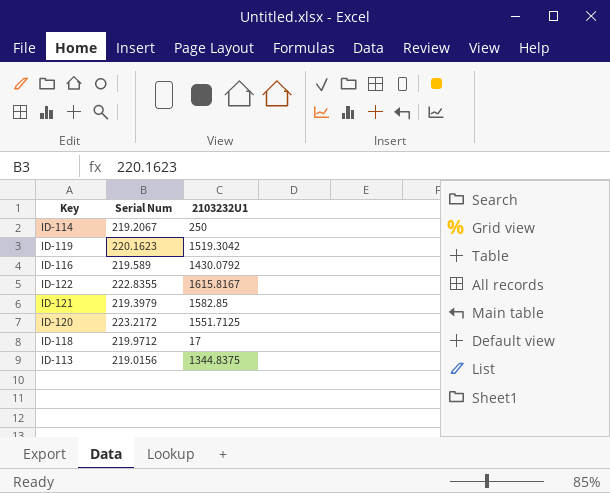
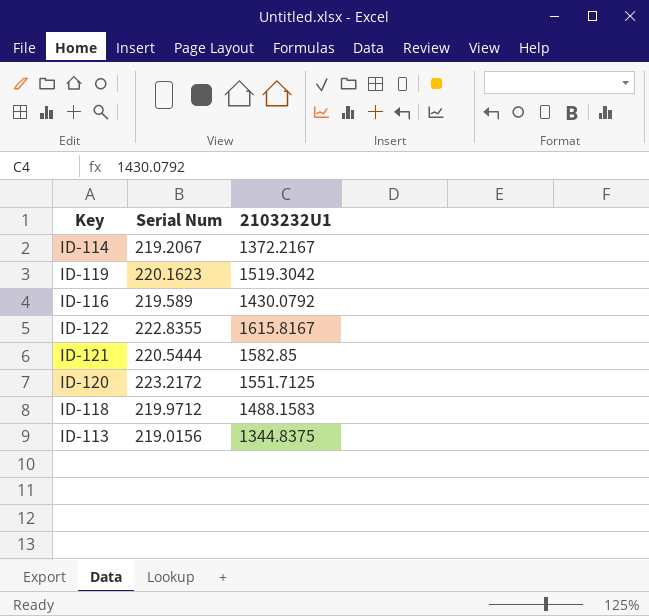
ID-114 | 2103232U1: 250 -> 1372.2167
ID-121 | Serial Num: 219.3979 -> 220.5444
ID-118 | 2103232U1: 17 -> 1488.1583

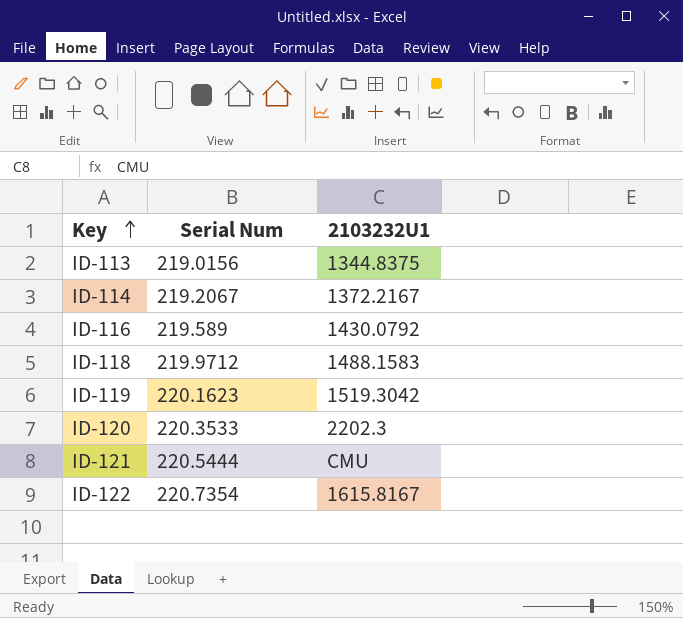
row order: none -> Key ascending
ID-120 | Serial Num: 223.2172 -> 220.3533
ID-120 | 2103232U1: 1551.7125 -> 2202.3
ID-121 | 2103232U1: 1582.85 -> CMU
ID-122 | Serial Num: 222.8355 -> 220.7354

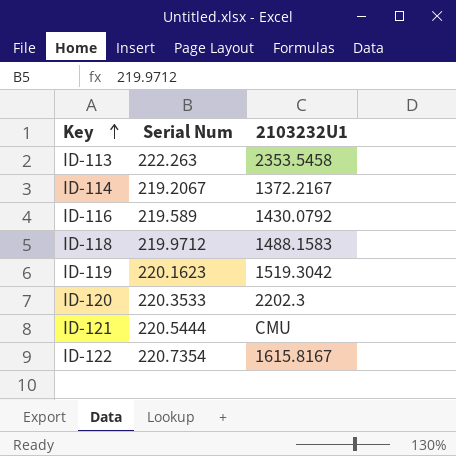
ID-113 | Serial Num: 219.0156 -> 222.263
ID-113 | 2103232U1: 1344.8375 -> 2353.5458

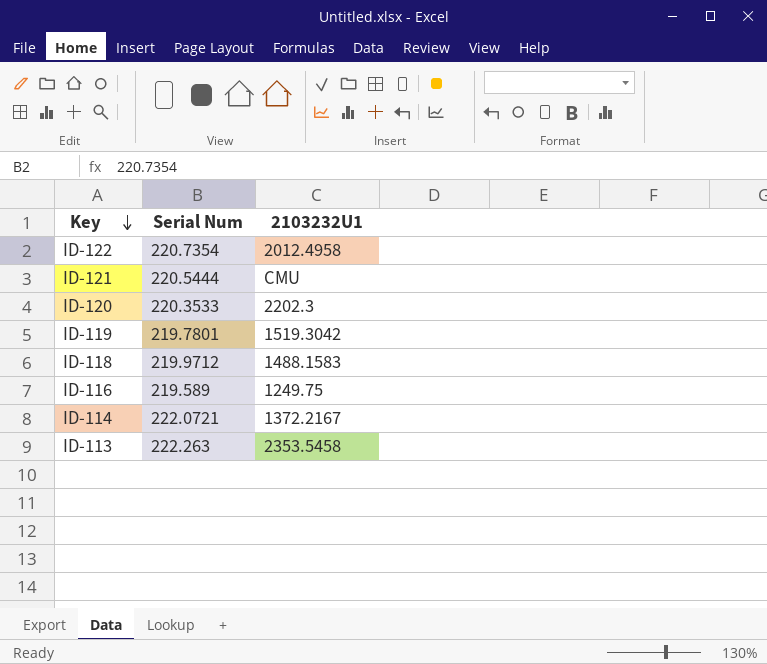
row order: Key ascending -> Key descending
ID-122 | 2103232U1: 1615.8167 -> 2012.4958
ID-119 | Serial Num: 220.1623 -> 219.7801
ID-116 | 2103232U1: 1430.0792 -> 1249.75
ID-114 | Serial Num: 219.2067 -> 222.0721

